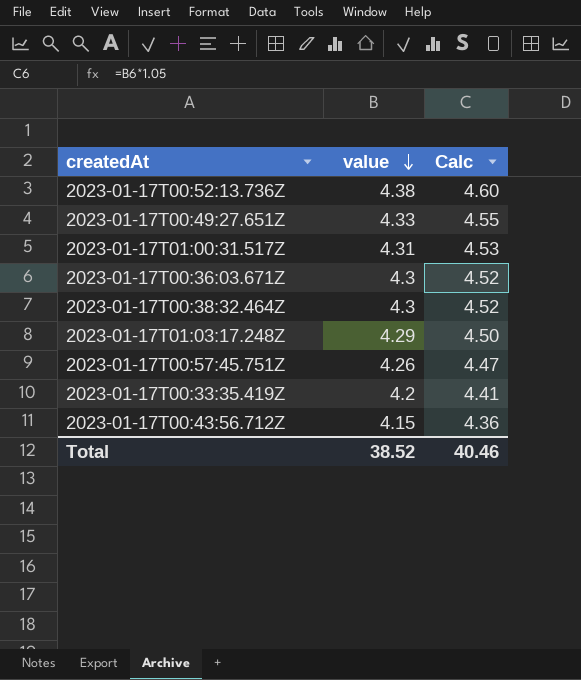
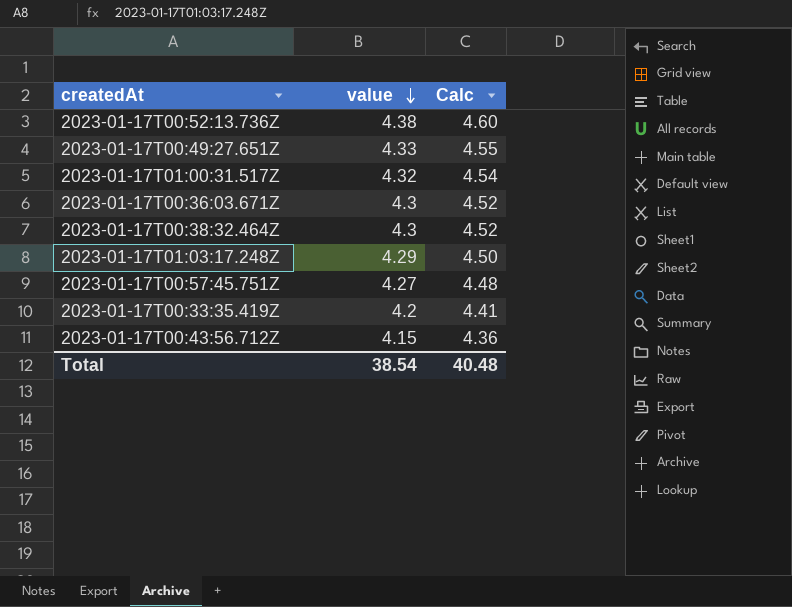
2023-01-17T01:00:31.517Z | value: 4.31 -> 4.32
2023-01-17T01:00:31.517Z | Calc: 4.53 -> 4.54
2023-01-17T00:57:45.751Z | value: 4.26 -> 4.27
2023-01-17T00:57:45.751Z | Calc: 4.47 -> 4.48
Total | value: 38.52 -> 38.54
Total | Calc: 40.46 -> 40.48

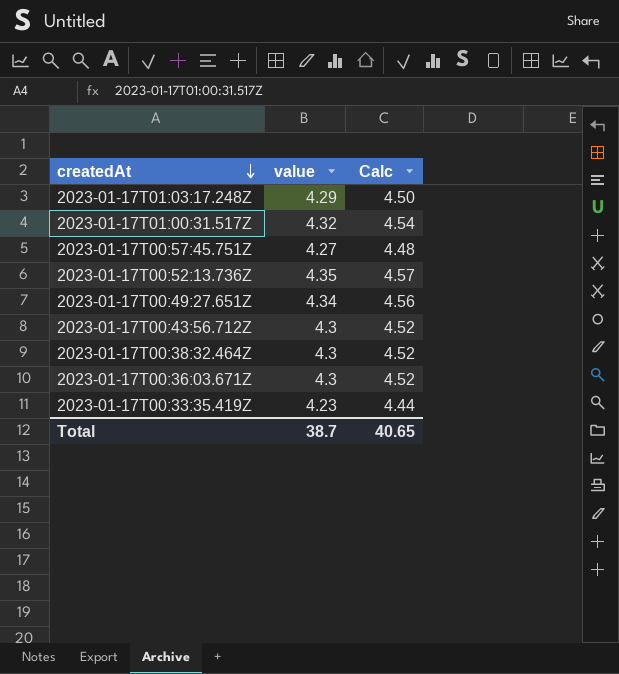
row order: value descending -> createdAt descending
2023-01-17T00:52:13.736Z | value: 4.38 -> 4.35
2023-01-17T00:52:13.736Z | Calc: 4.60 -> 4.57
2023-01-17T00:49:27.651Z | value: 4.33 -> 4.34
2023-01-17T00:49:27.651Z | Calc: 4.55 -> 4.56
2023-01-17T00:43:56.712Z | value: 4.15 -> 4.3
2023-01-17T00:43:56.712Z | Calc: 4.36 -> 4.52
2023-01-17T00:33:35.419Z | value: 4.2 -> 4.23
2023-01-17T00:33:35.419Z | Calc: 4.41 -> 4.44
Total | value: 38.54 -> 38.7
Total | Calc: 40.48 -> 40.65

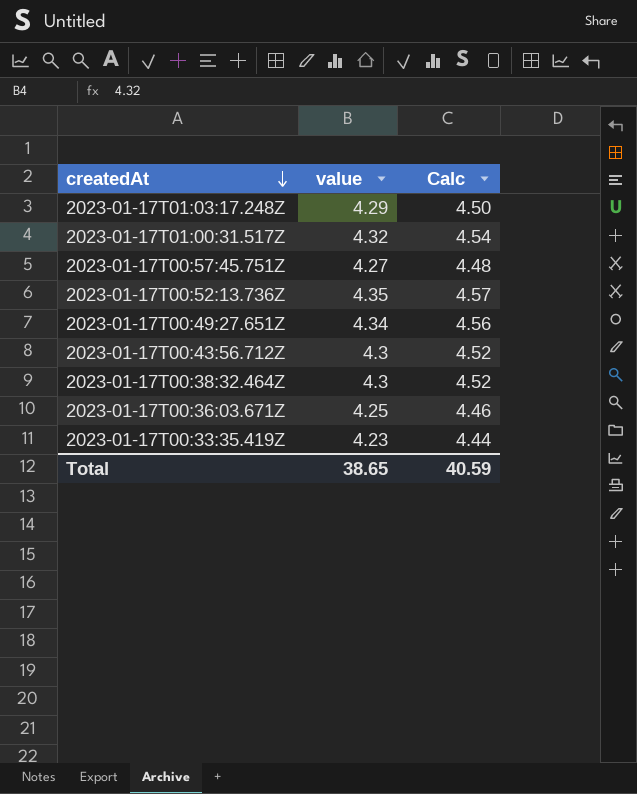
2023-01-17T00:36:03.671Z | value: 4.3 -> 4.25
2023-01-17T00:36:03.671Z | Calc: 4.52 -> 4.46
Total | value: 38.7 -> 38.65
Total | Calc: 40.65 -> 40.59

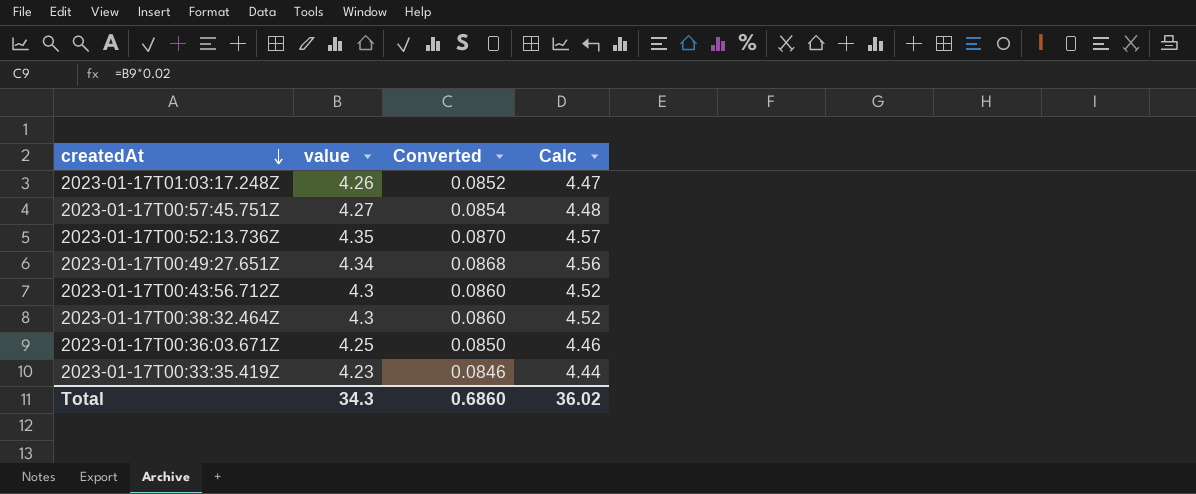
column Converted | formula: none -> [value] * 0.02
row 2023-01-17T01:00:31.517Z: 4.32 | 4.54 -> none
2023-01-17T01:03:17.248Z | value: 4.29 -> 4.26
2023-01-17T01:03:17.248Z | Calc: 4.50 -> 4.47
Total | value: 38.65 -> 34.3
Total | Calc: 40.59 -> 36.02

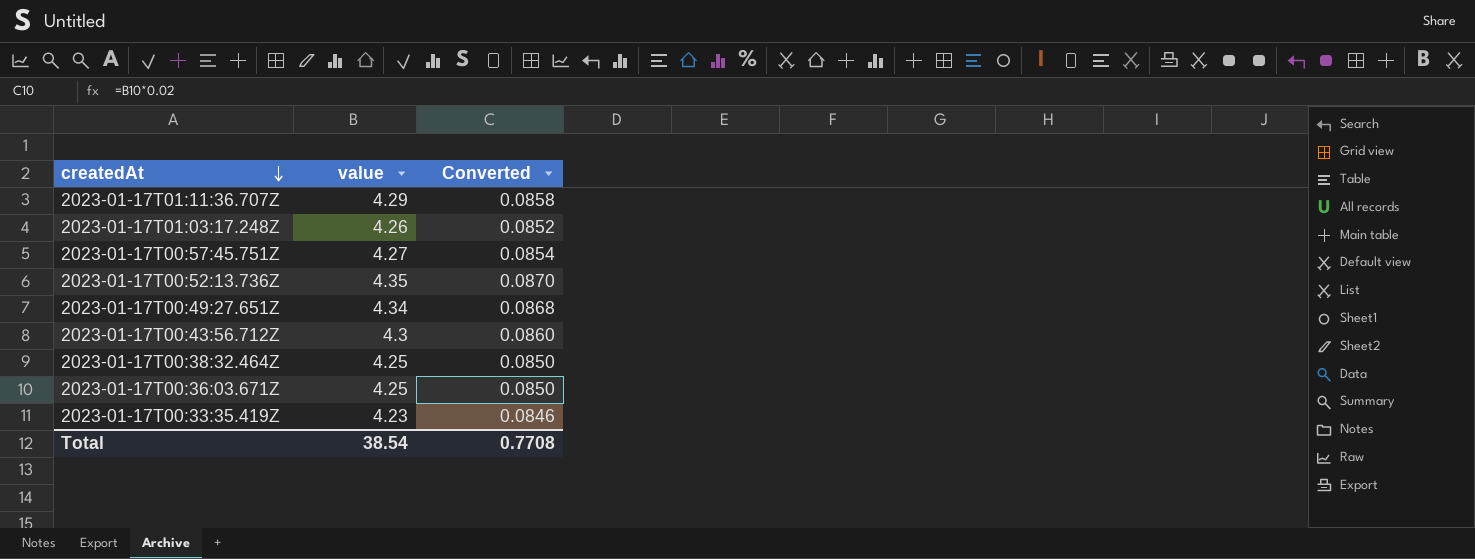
column Calc | formula: [value] * 1.05 -> none
row 2023-01-17T01:11:36.707Z: none -> 4.29 | 0.0858
2023-01-17T00:38:32.464Z | value: 4.3 -> 4.25
2023-01-17T00:38:32.464Z | Converted: 0.0860 -> 0.0850
Total | value: 34.3 -> 38.54
Total | Converted: 0.6860 -> 0.7708

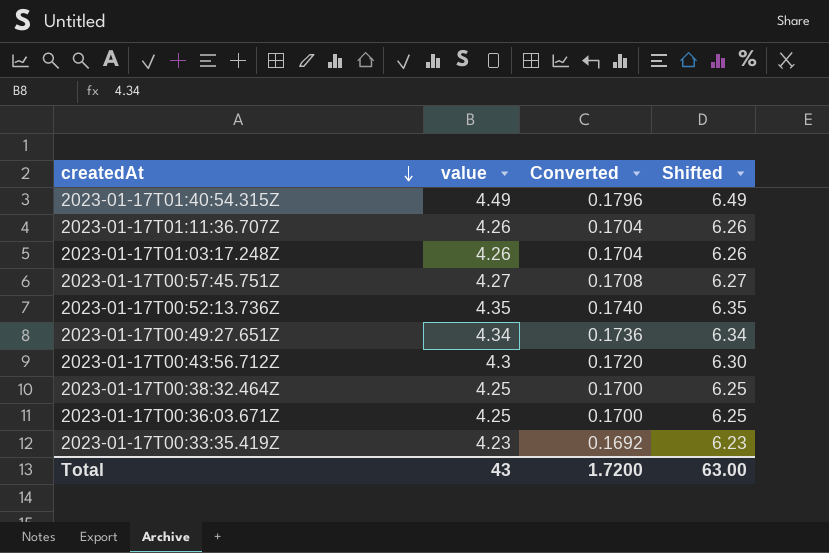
column Converted | formula: [value] * 0.02 -> [value] * 0.04
column Shifted | formula: none -> [value] + 2
row 2023-01-17T01:40:54.315Z: none -> 4.49 | 0.1796 | 6.49
2023-01-17T01:11:36.707Z | value: 4.29 -> 4.26
Total | value: 38.54 -> 43
Total | Converted: 0.7708 -> 1.7200

